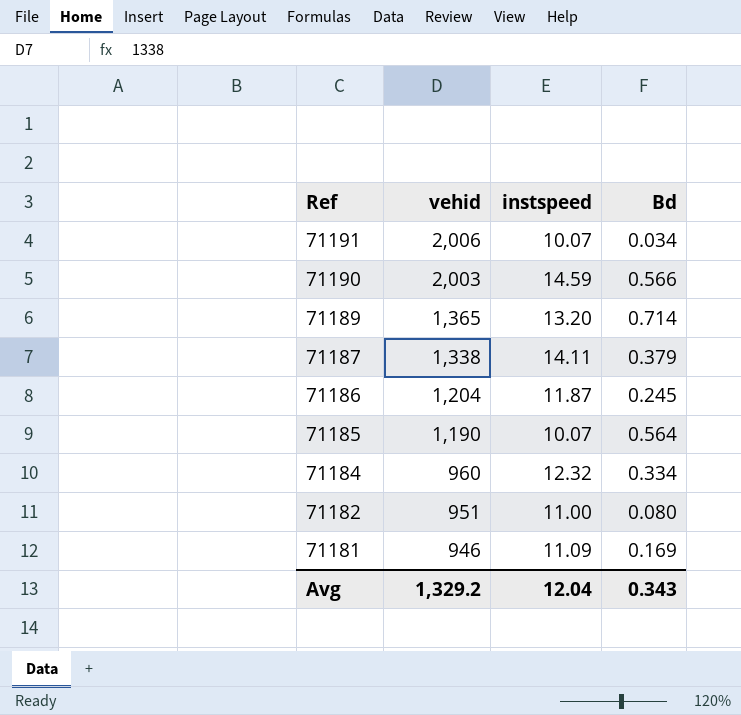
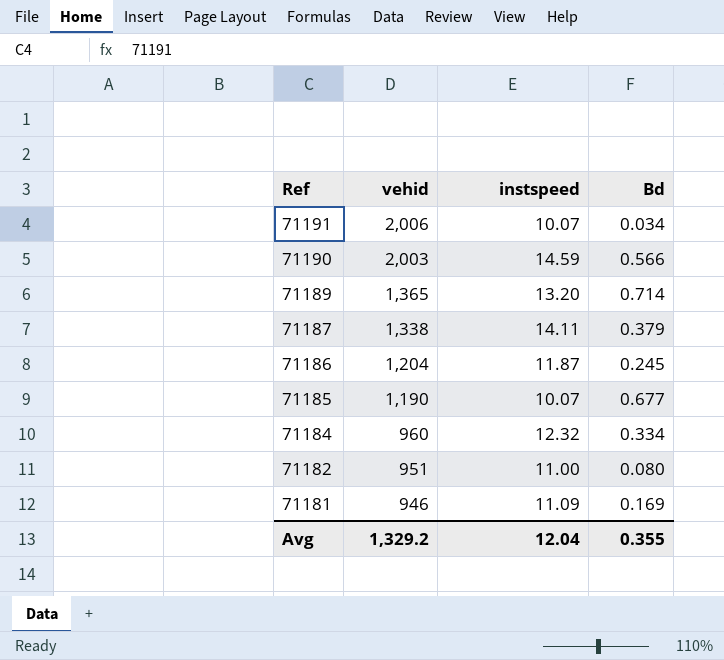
71185 | Bd: 0.564 -> 0.677
Avg | Bd: 0.343 -> 0.355

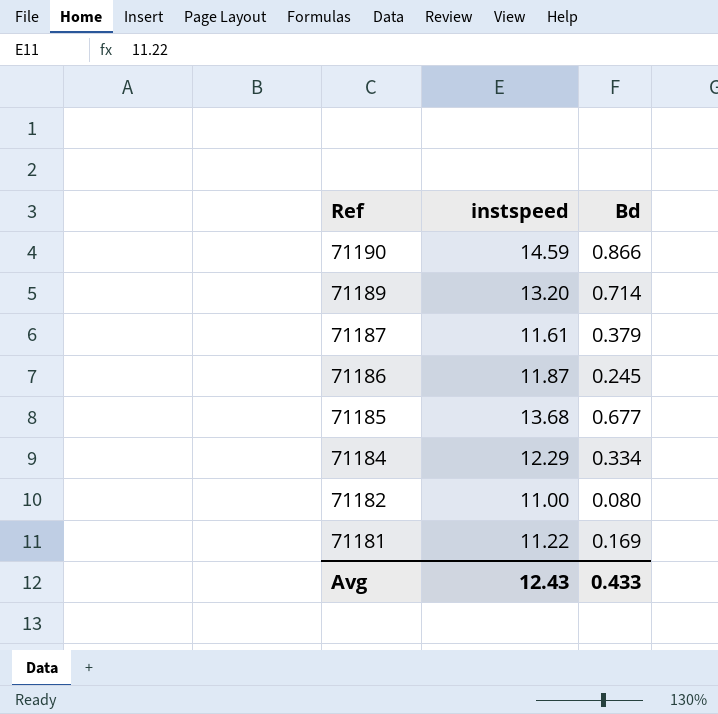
column vehid | position: 2 -> none
row 71191: 2,006 | 10.07 | 0.034 -> none
71190 | Bd: 0.566 -> 0.866
71187 | instspeed: 14.11 -> 11.61
71185 | instspeed: 10.07 -> 13.68
71184 | instspeed: 12.32 -> 12.29
71181 | instspeed: 11.09 -> 11.22
Avg | instspeed: 12.04 -> 12.43
Avg | Bd: 0.355 -> 0.433

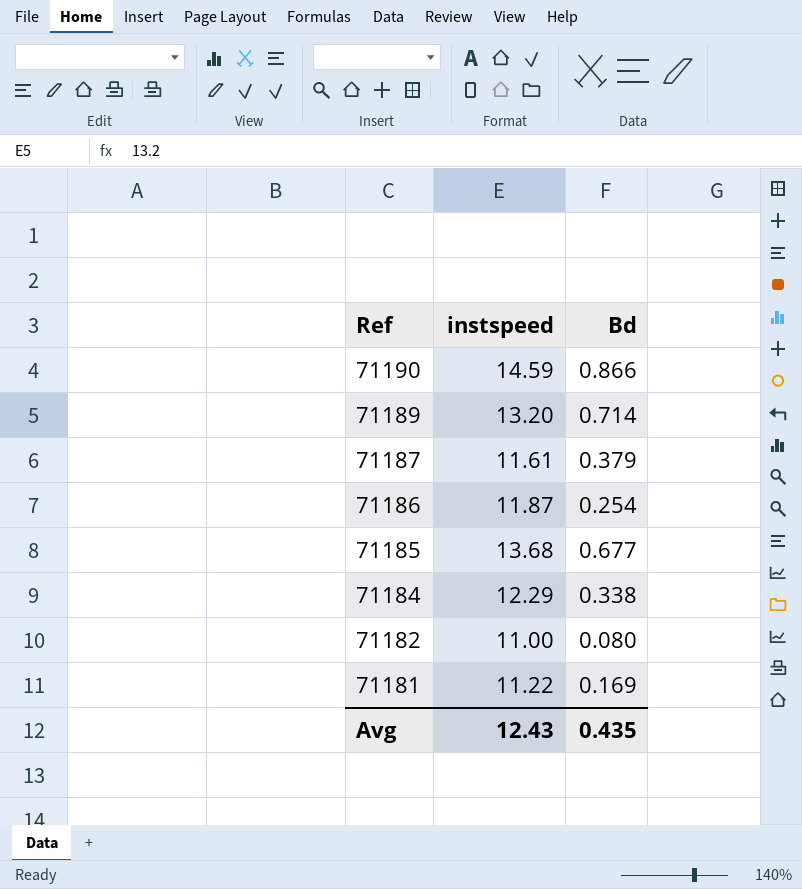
71186 | Bd: 0.245 -> 0.254
71184 | Bd: 0.334 -> 0.338
Avg | Bd: 0.433 -> 0.435

